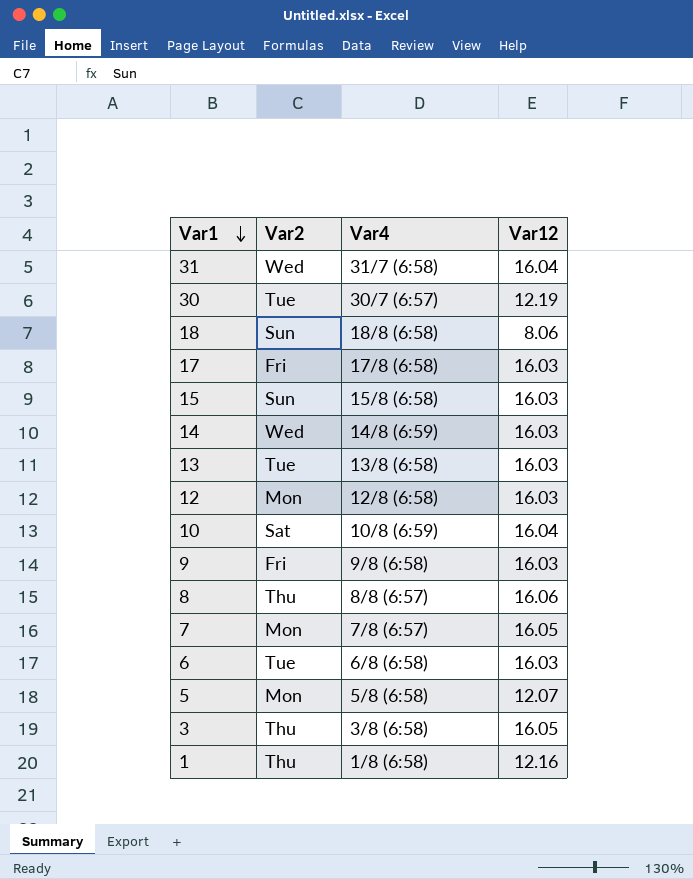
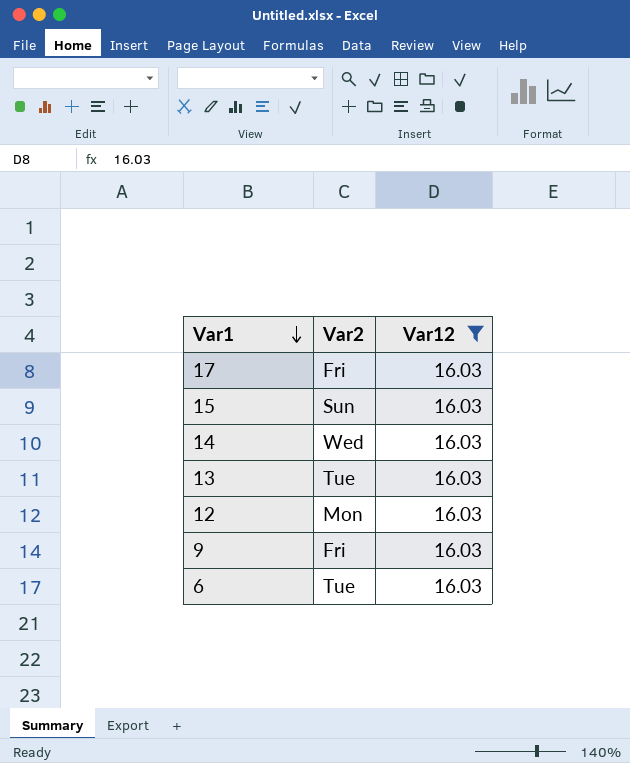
filter: none -> Var12 = 16.03
column Var4 | position: 3 -> none

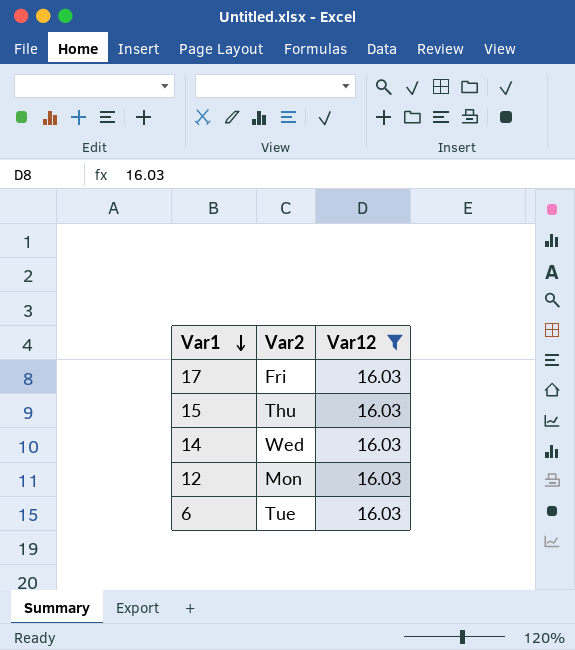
row 13: Tue | 16.03 -> none
row 9: Fri | 16.03 -> none
15 | Var2: Sun -> Thu

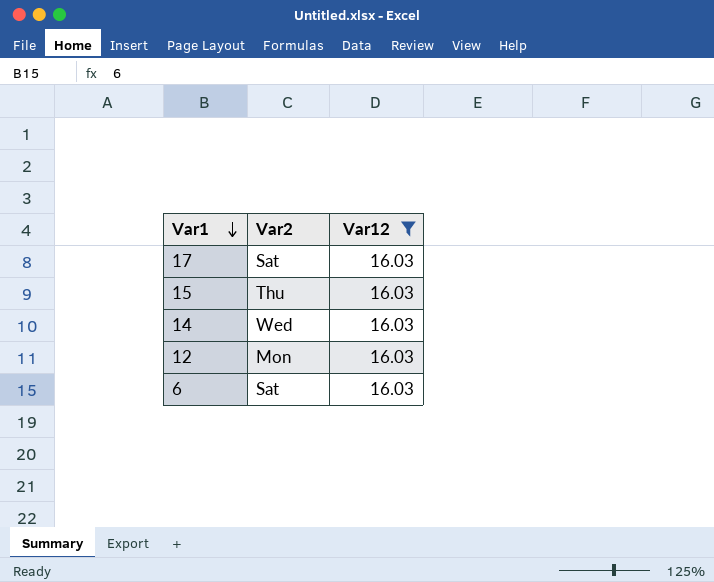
17 | Var2: Fri -> Sat
6 | Var2: Tue -> Sat

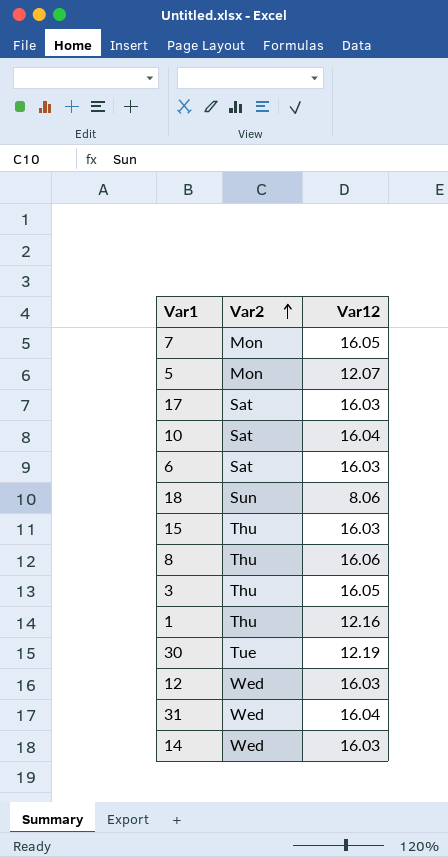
filter: Var12 = 16.03 -> none
row order: Var1 descending -> Var2 ascending
12 | Var2: Mon -> Wed

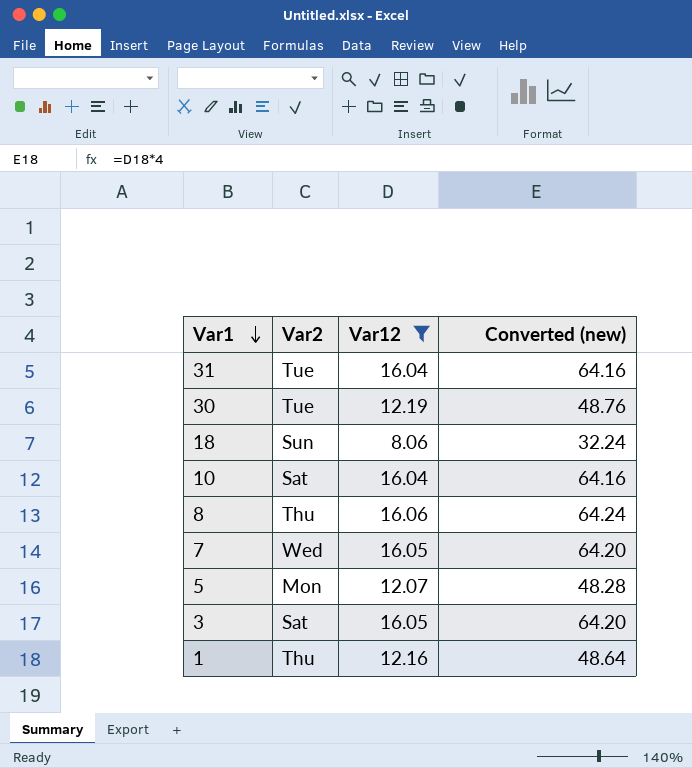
filter: none -> Var12 != 16.03
row order: Var2 ascending -> Var1 descending
column Converted (new) | formula: none -> [Var12] * 4
31 | Var2: Wed -> Tue
7 | Var2: Mon -> Wed
3 | Var2: Thu -> Sat

